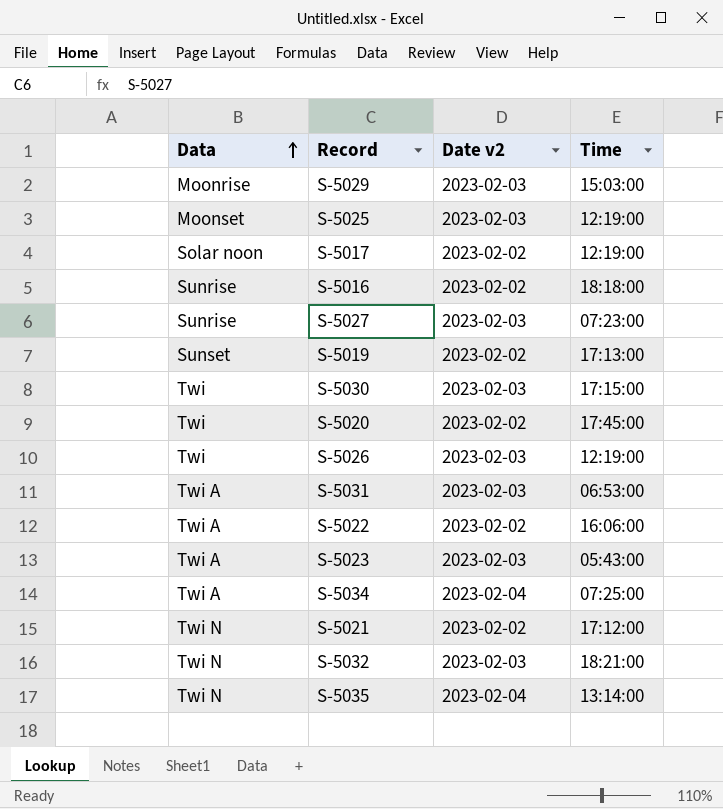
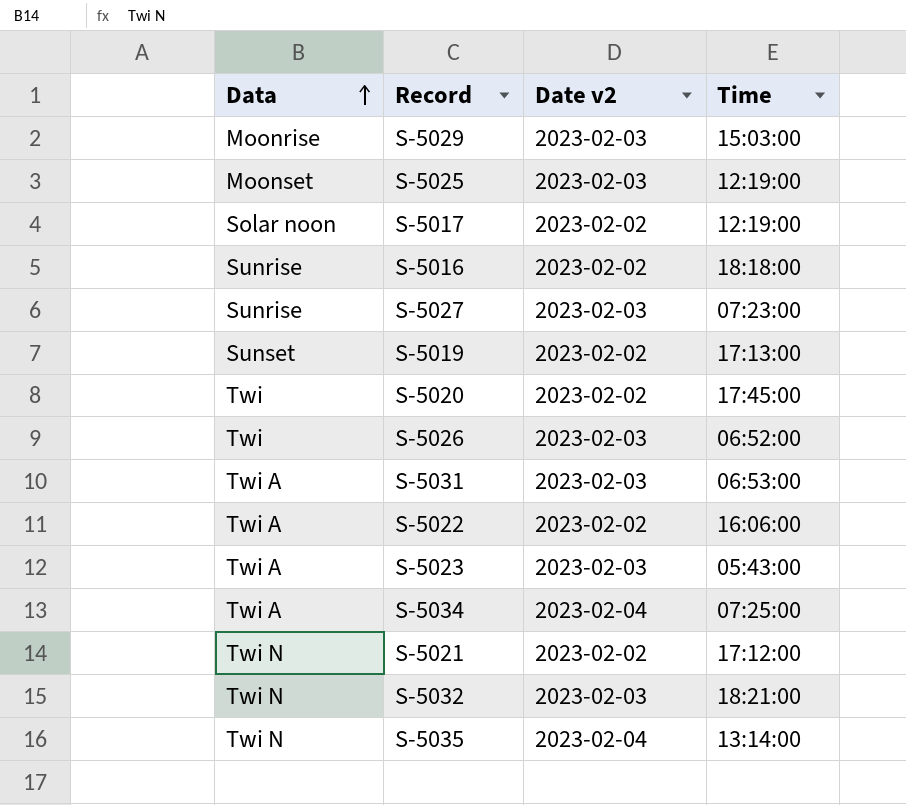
row S-5030: Twi | 2023-02-03 | 17:15:00 -> none
S-5026 | Time: 12:19:00 -> 06:52:00

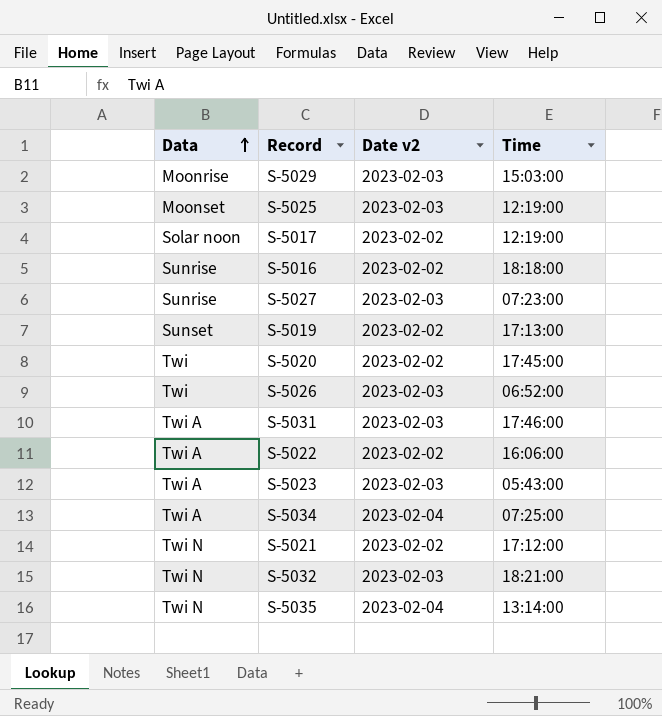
S-5031 | Time: 06:53:00 -> 17:46:00

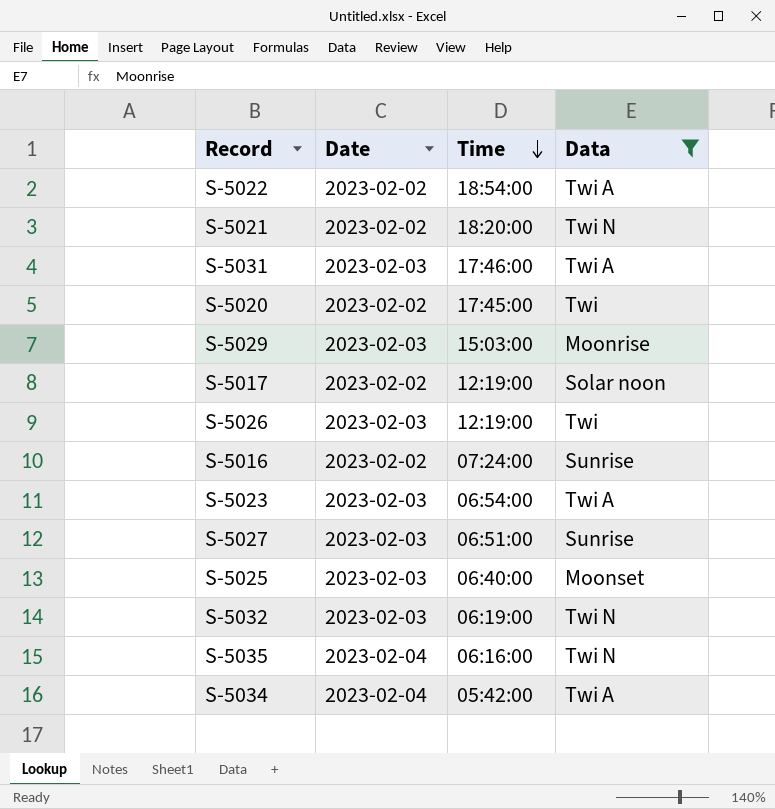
filter: none -> Data != Sunset
row order: Data ascending -> Time descending
column name: Date v2 -> Date
column Data | position: 1 -> 4
S-5022 | Time: 16:06:00 -> 18:54:00
S-5021 | Time: 17:12:00 -> 18:20:00
S-5026 | Time: 06:52:00 -> 12:19:00
S-5016 | Time: 18:18:00 -> 07:24:00
S-5023 | Time: 05:43:00 -> 06:54:00
S-5027 | Time: 07:23:00 -> 06:51:00
S-5025 | Time: 12:19:00 -> 06:40:00
S-5032 | Time: 18:21:00 -> 06:19:00
S-5035 | Time: 13:14:00 -> 06:16:00
S-5034 | Time: 07:25:00 -> 05:42:00

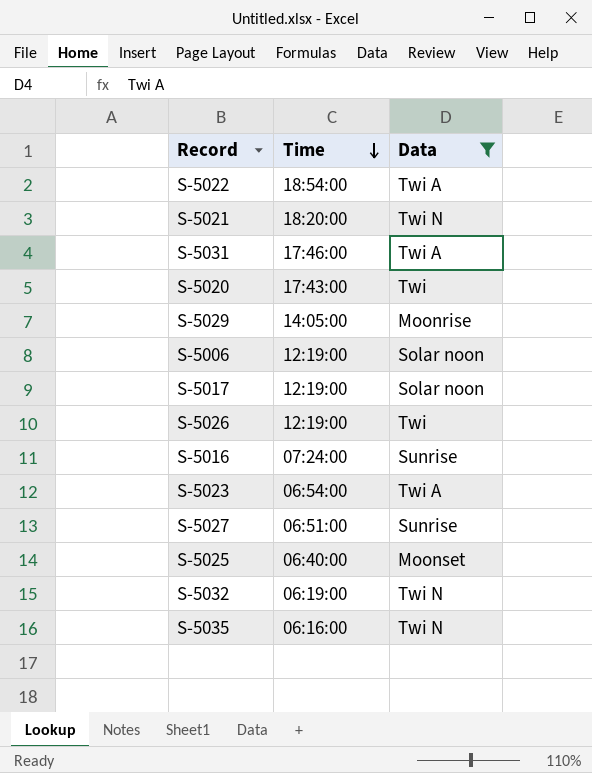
column Date | position: 2 -> none
row S-5034: 2023-02-04 | 05:42:00 | Twi A -> none
S-5020 | Time: 17:45:00 -> 17:43:00
S-5029 | Time: 15:03:00 -> 14:05:00
row S-5006: none -> 12:19:00 | Solar noon

